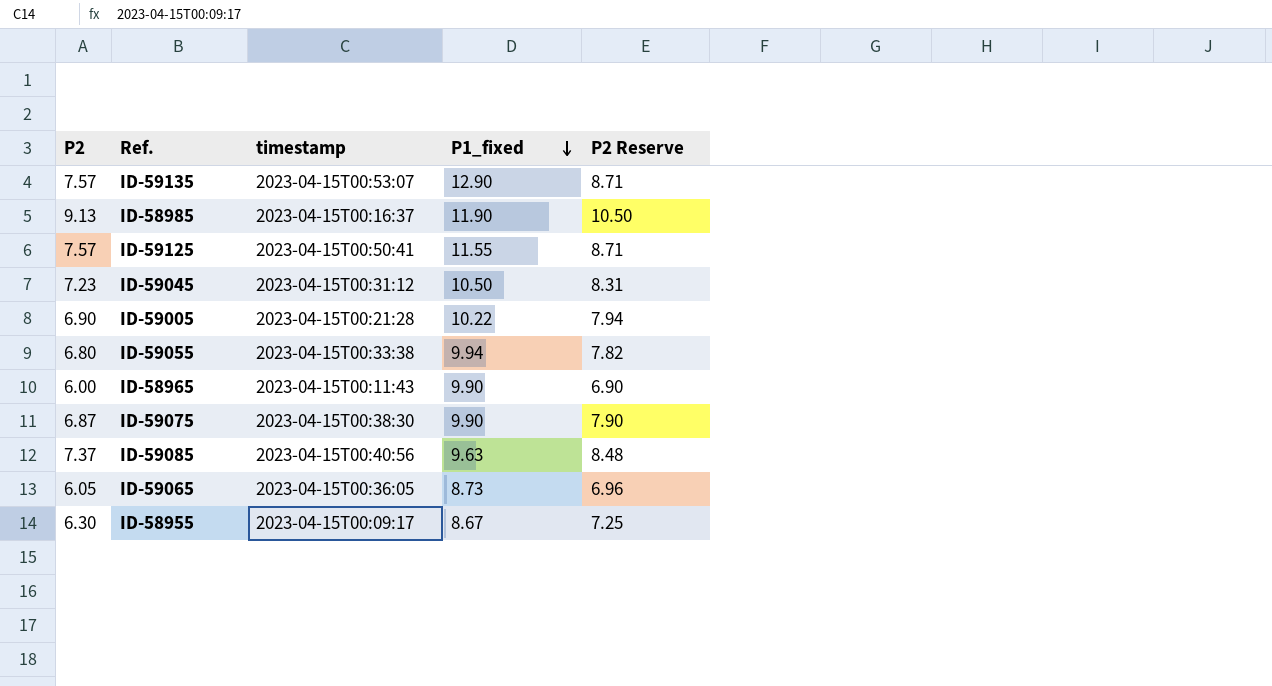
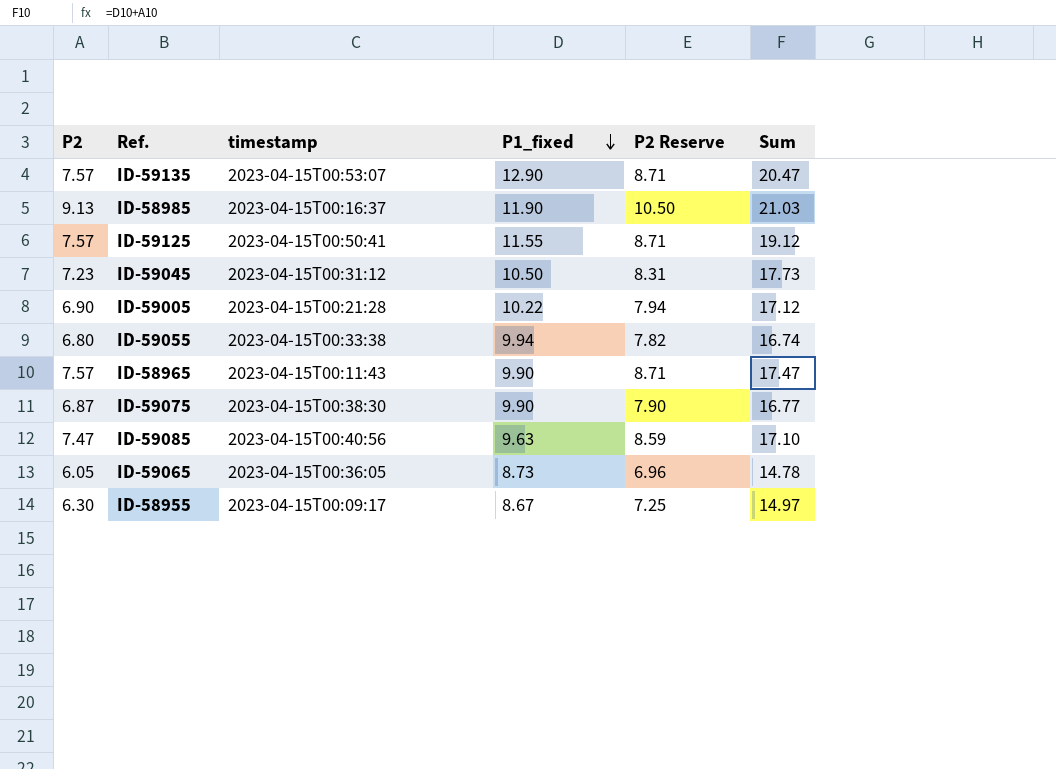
column Sum | formula: none -> [P2] + [P1_fixed]
ID-58965 | P2: 6.00 -> 7.57
ID-58965 | P2 Reserve: 6.90 -> 8.71
ID-59085 | P2: 7.37 -> 7.47
ID-59085 | P2 Reserve: 8.48 -> 8.59

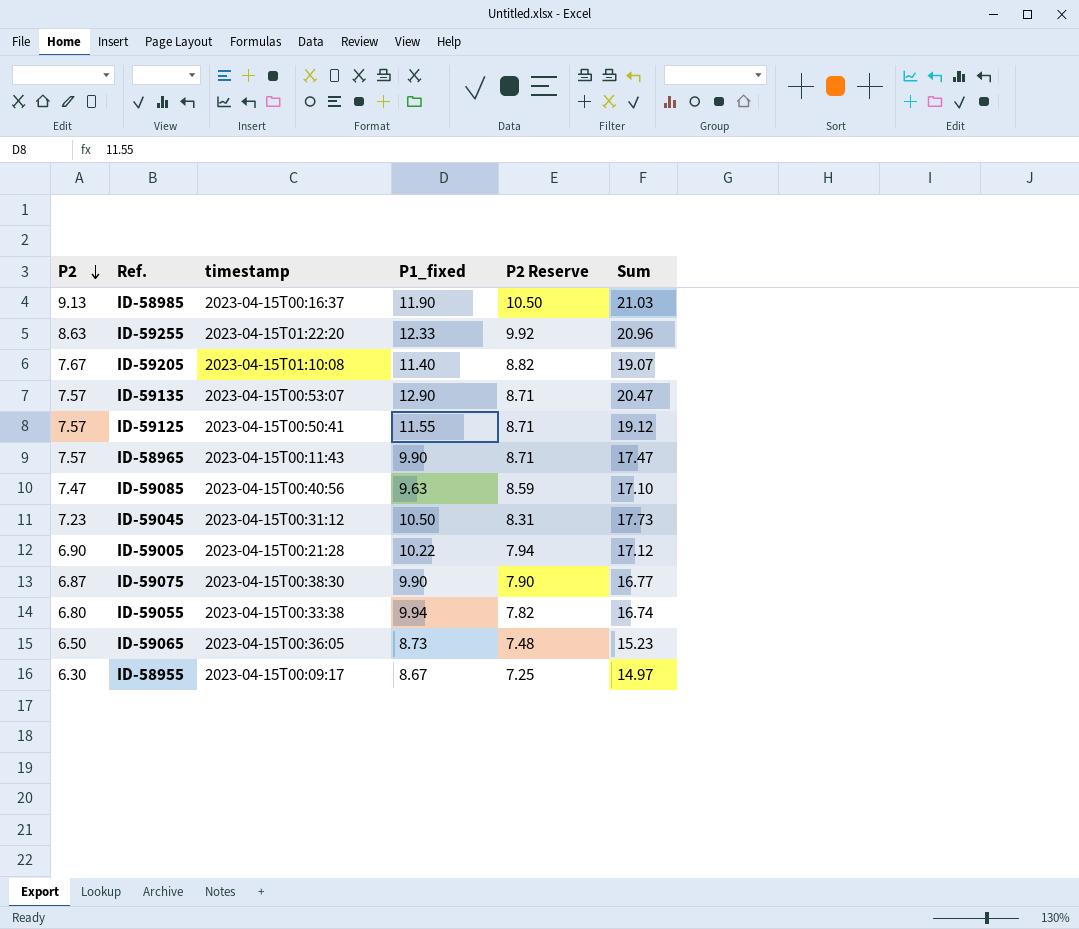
row order: P1_fixed descending -> P2 descending
row ID-59255: none -> 8.63 | 2023-04-15T01:22:20 | 12.33 | 9.92 | 20.96
row ID-59205: none -> 7.67 | 2023-04-15T01:10:08 | 11.40 | 8.82 | 19.07
ID-59065 | P2: 6.05 -> 6.50
ID-59065 | P2 Reserve: 6.96 -> 7.48
ID-59065 | Sum: 14.78 -> 15.23

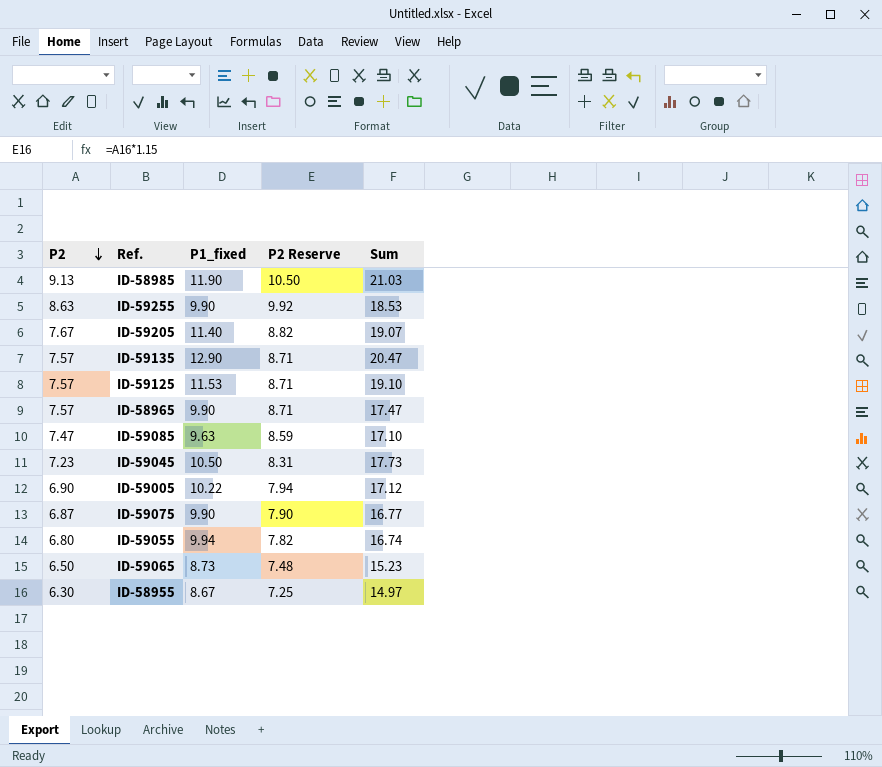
column timestamp | position: 3 -> none
ID-59255 | P1_fixed: 12.33 -> 9.90
ID-59255 | Sum: 20.96 -> 18.53
ID-59125 | P1_fixed: 11.55 -> 11.53
ID-59125 | Sum: 19.12 -> 19.10

